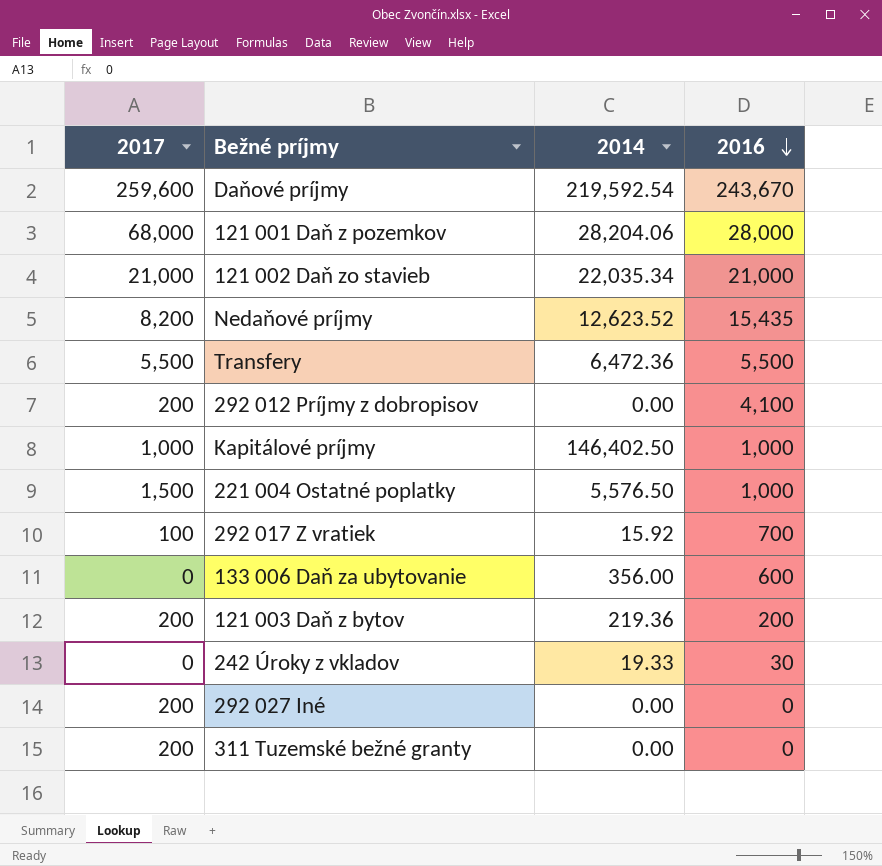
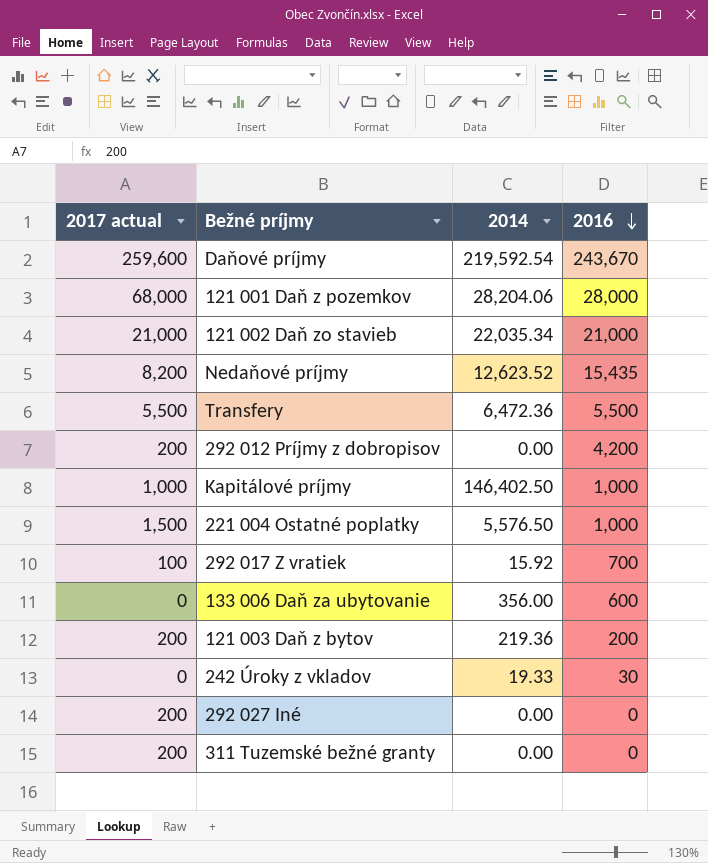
column name: 2017 -> 2017 actual
292 012 Príjmy z dobropisov | 2016: 4,100 -> 4,200

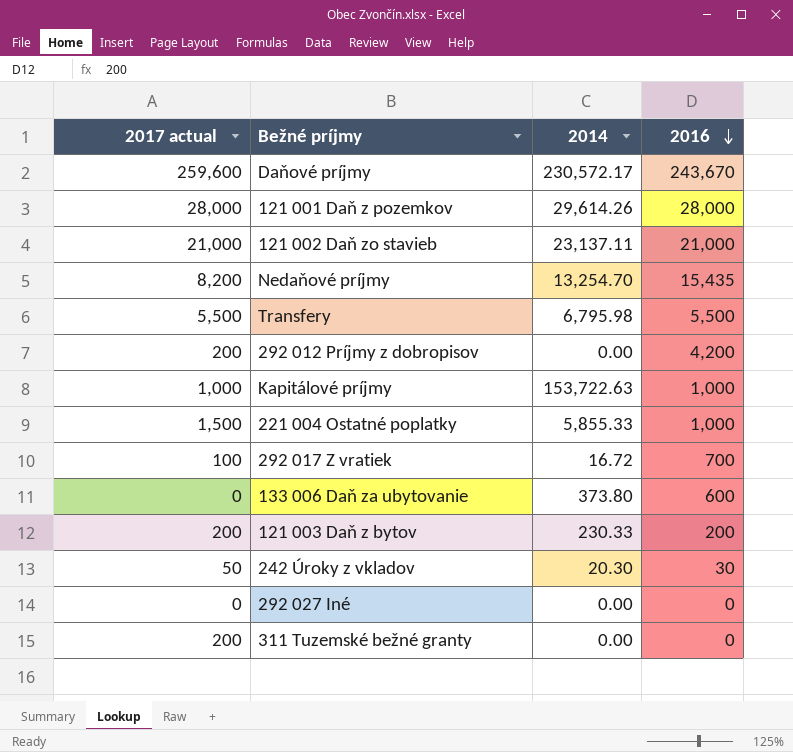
Daňové príjmy | 2014: 219,592.54 -> 230,572.17
121 001 Daň z pozemkov | 2017 actual: 68,000 -> 28,000
121 001 Daň z pozemkov | 2014: 28,204.06 -> 29,614.26
121 002 Daň zo stavieb | 2014: 22,035.34 -> 23,137.11
Nedaňové príjmy | 2014: 12,623.52 -> 13,254.70
Transfery | 2014: 6,472.36 -> 6,795.98
Kapitálové príjmy | 2014: 146,402.50 -> 153,722.63
221 004 Ostatné poplatky | 2014: 5,576.50 -> 5,855.33
292 017 Z vratiek | 2014: 15.92 -> 16.72
133 006 Daň za ubytovanie | 2014: 356.00 -> 373.80
121 003 Daň z bytov | 2014: 219.36 -> 230.33
242 Úroky z vkladov | 2017 actual: 0 -> 50
242 Úroky z vkladov | 2014: 19.33 -> 20.30
292 027 Iné | 2017 actual: 200 -> 0

